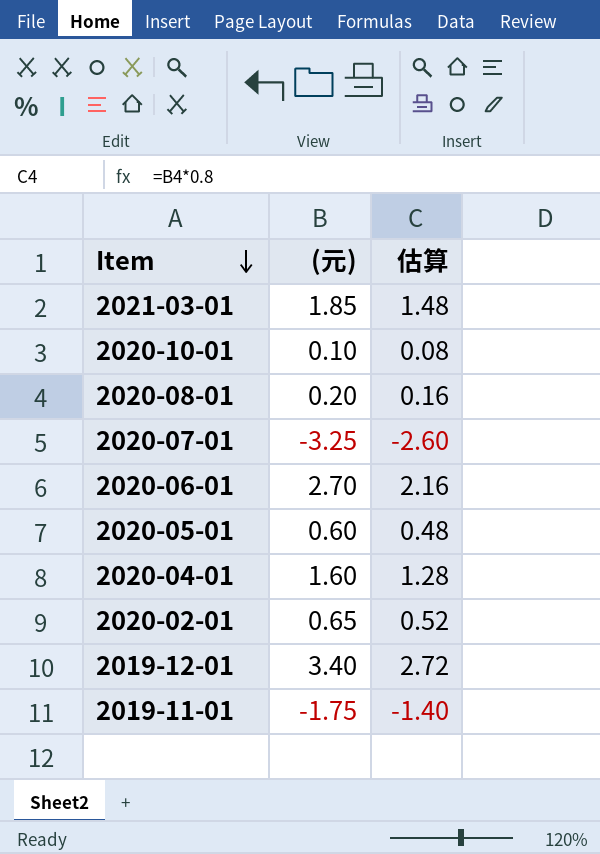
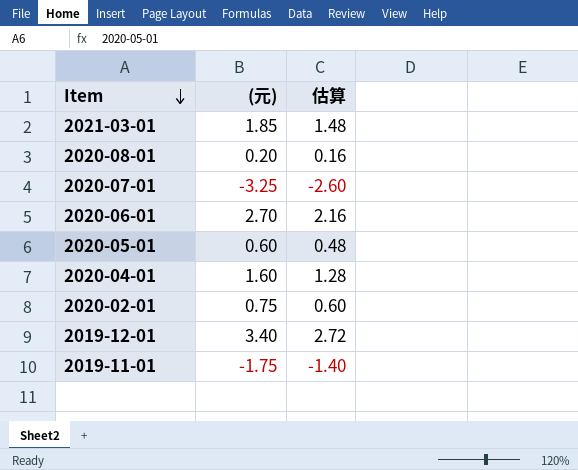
row 2020-10-01: 0.10 | 0.08 -> none
2020-02-01 | (元): 0.65 -> 0.75
2020-02-01 | 估算: 0.52 -> 0.60

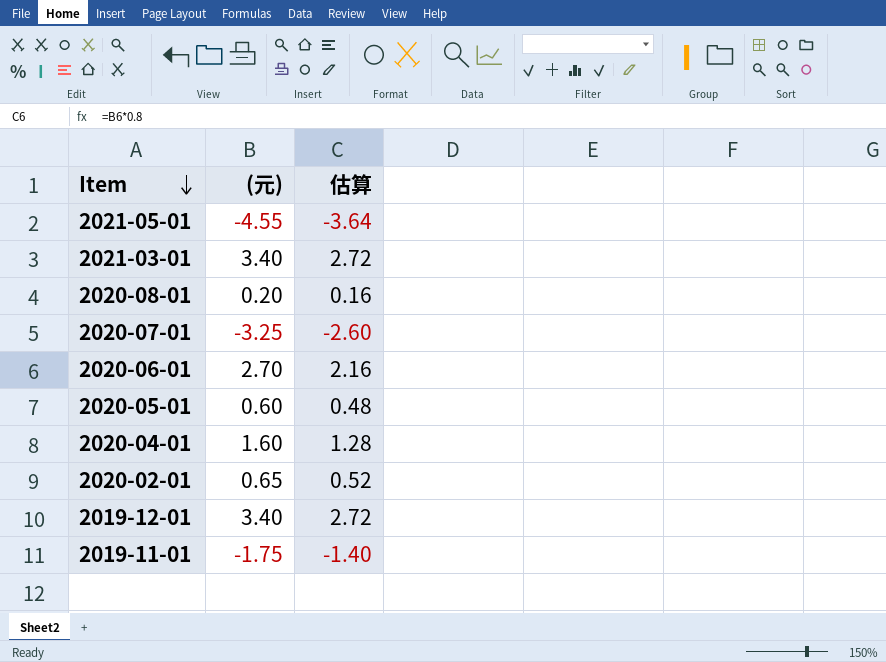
row 2021-05-01: none -> -4.55 | -3.64
2021-03-01 | (元): 1.85 -> 3.40
2021-03-01 | 估算: 1.48 -> 2.72
2020-02-01 | (元): 0.75 -> 0.65
2020-02-01 | 估算: 0.60 -> 0.52

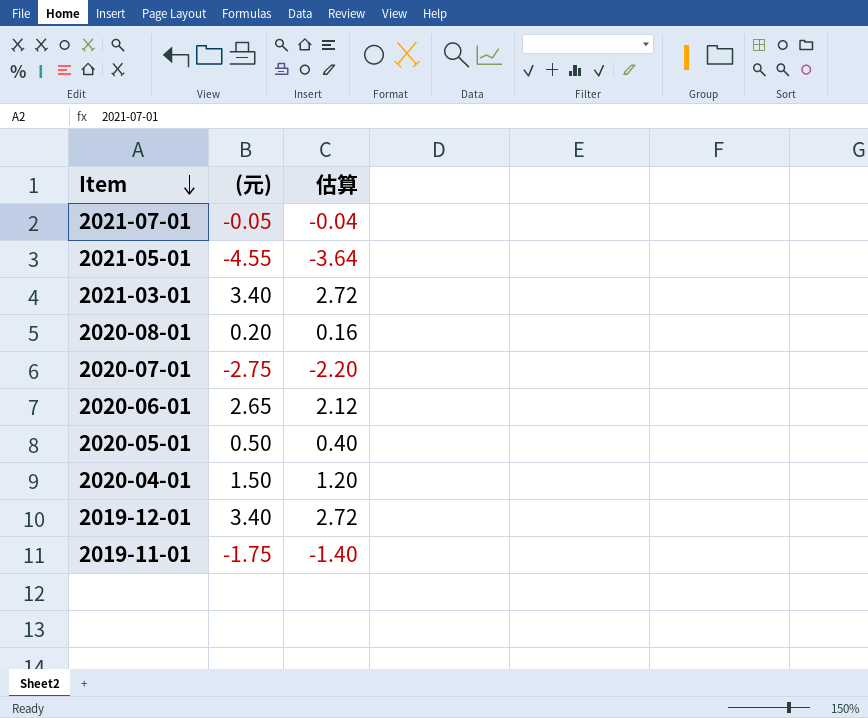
row 2020-02-01: 0.65 | 0.52 -> none
row 2021-07-01: none -> -0.05 | -0.04
2020-07-01 | (元): -3.25 -> -2.75
2020-07-01 | 估算: -2.60 -> -2.20
2020-06-01 | (元): 2.70 -> 2.65
2020-06-01 | 估算: 2.16 -> 2.12
2020-05-01 | (元): 0.60 -> 0.50
2020-05-01 | 估算: 0.48 -> 0.40
2020-04-01 | (元): 1.60 -> 1.50
2020-04-01 | 估算: 1.28 -> 1.20

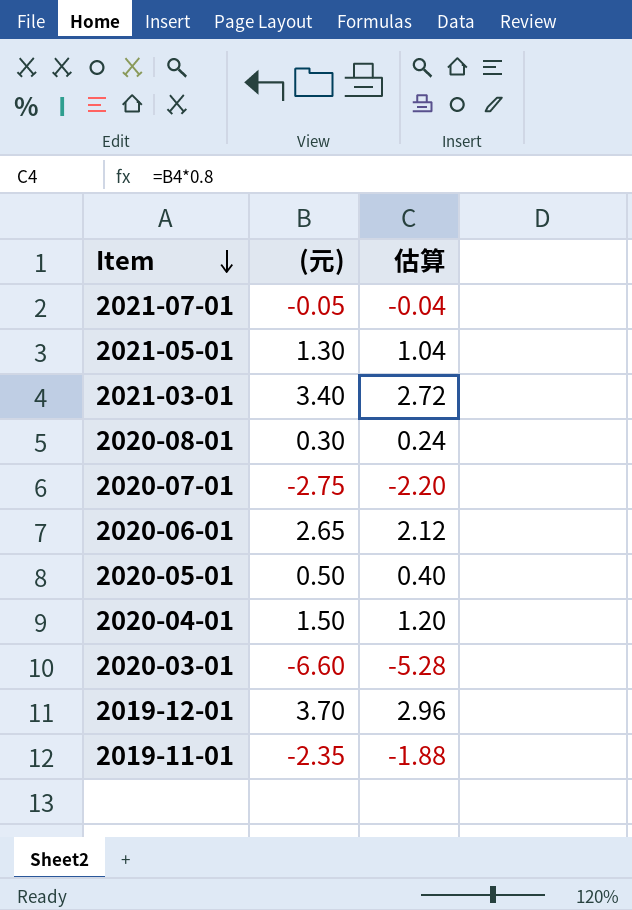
2021-05-01 | (元): -4.55 -> 1.30
2021-05-01 | 估算: -3.64 -> 1.04
2020-08-01 | (元): 0.20 -> 0.30
2020-08-01 | 估算: 0.16 -> 0.24
row 2020-03-01: none -> -6.60 | -5.28
2019-12-01 | (元): 3.40 -> 3.70
2019-12-01 | 估算: 2.72 -> 2.96
2019-11-01 | (元): -1.75 -> -2.35
2019-11-01 | 估算: -1.40 -> -1.88

